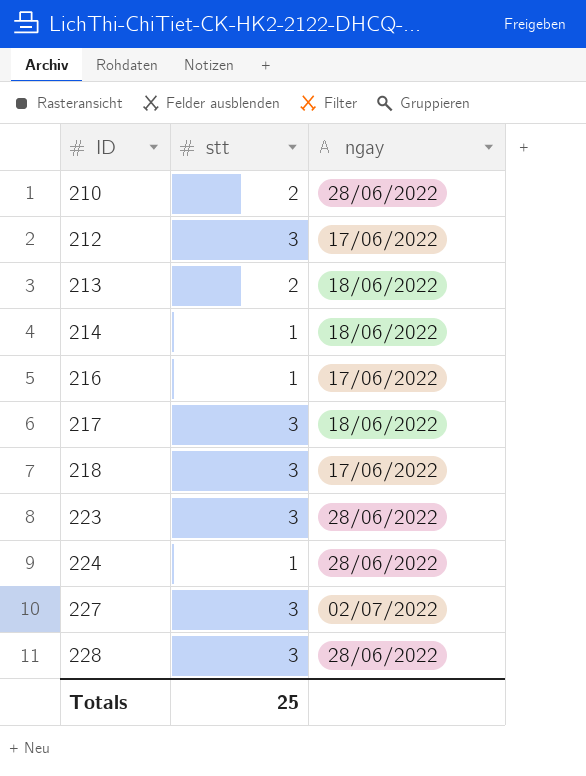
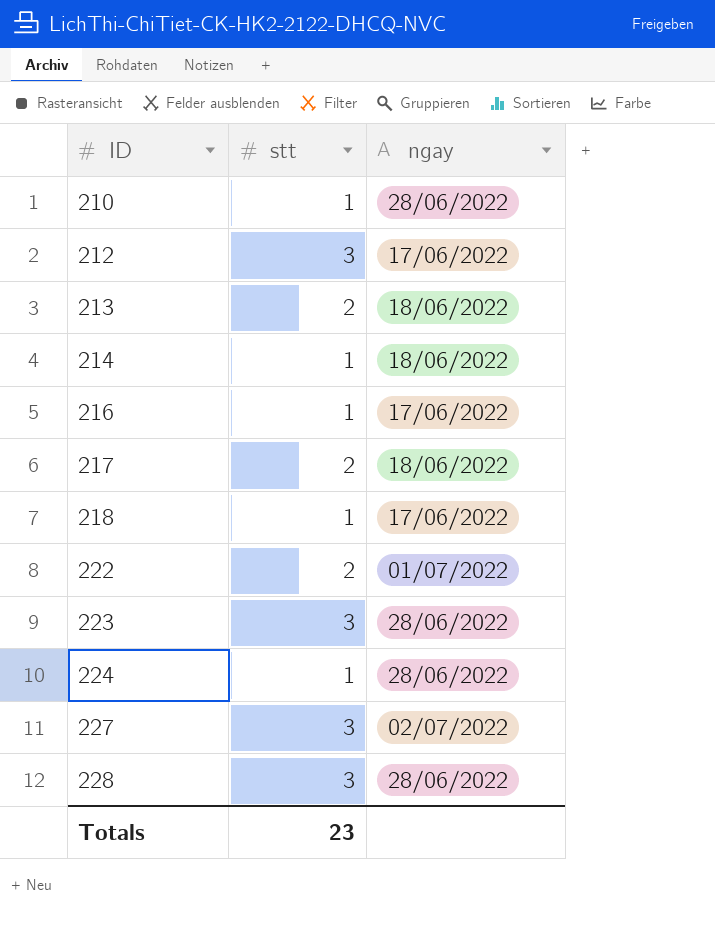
210 | stt: 2 -> 1
217 | stt: 3 -> 2
218 | stt: 3 -> 1
row 222: none -> 2 | 01/07/2022
Totals | stt: 25 -> 23

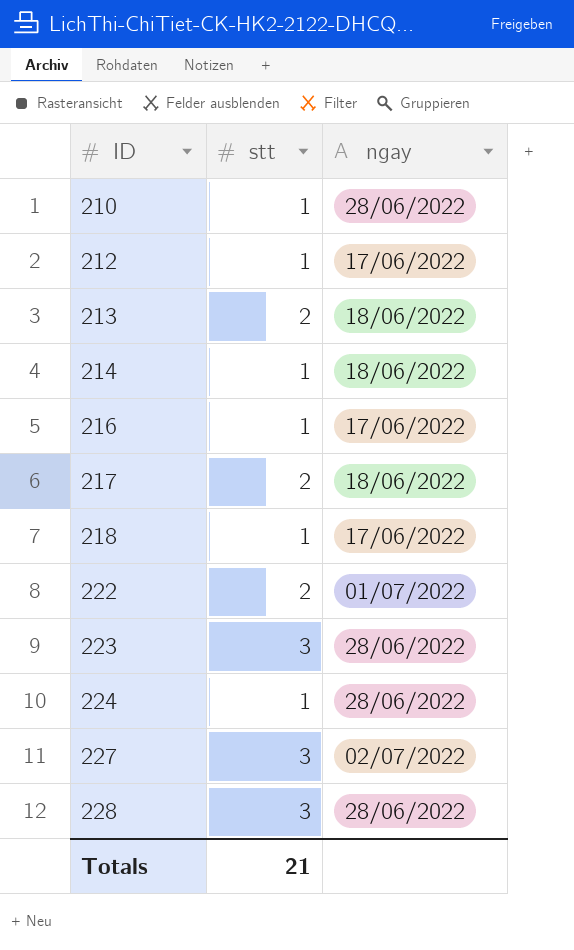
212 | stt: 3 -> 1
Totals | stt: 23 -> 21

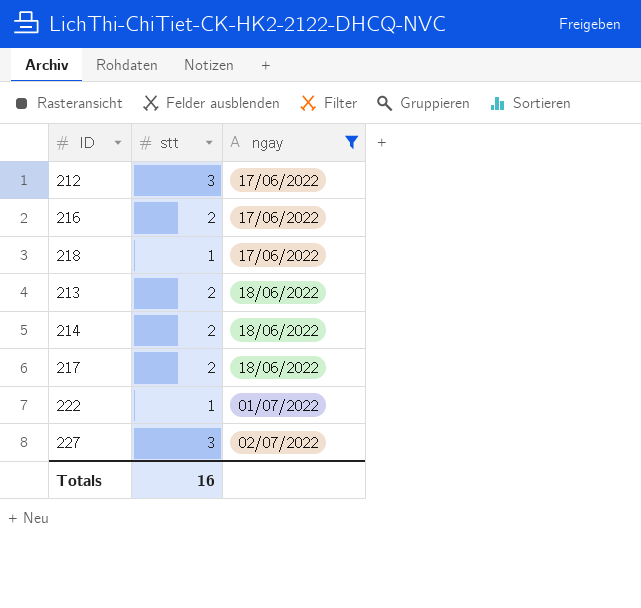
filter: none -> ngay != 28/06/2022
row order: ID ascending -> ngay ascending
212 | stt: 1 -> 3
216 | stt: 1 -> 2
214 | stt: 1 -> 2
222 | stt: 2 -> 1
Totals | stt: 21 -> 16

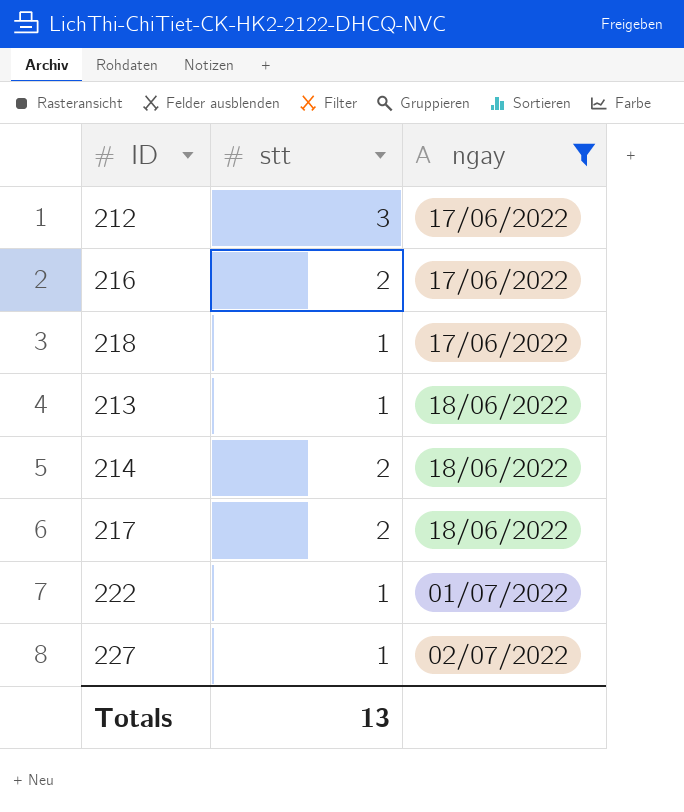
213 | stt: 2 -> 1
227 | stt: 3 -> 1
Totals | stt: 16 -> 13

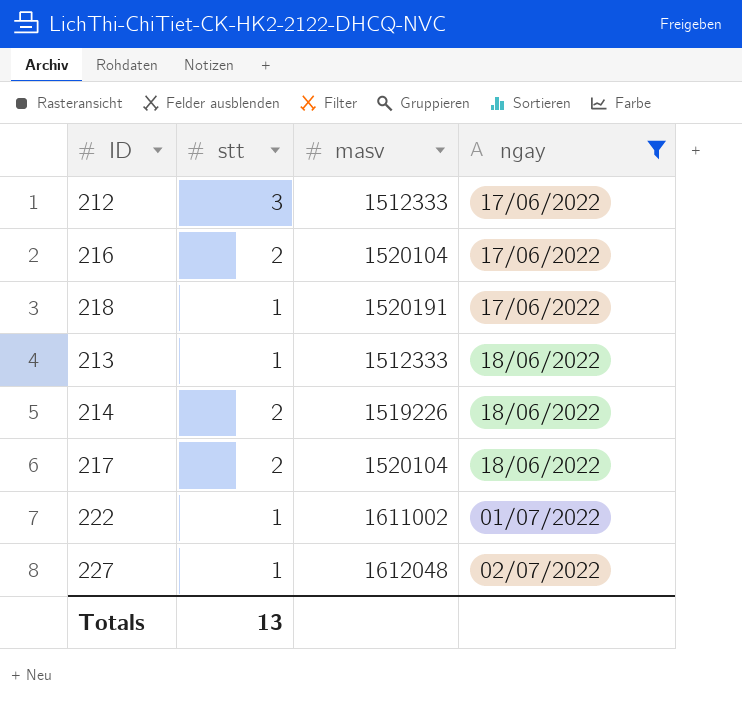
column masv | position: none -> 3

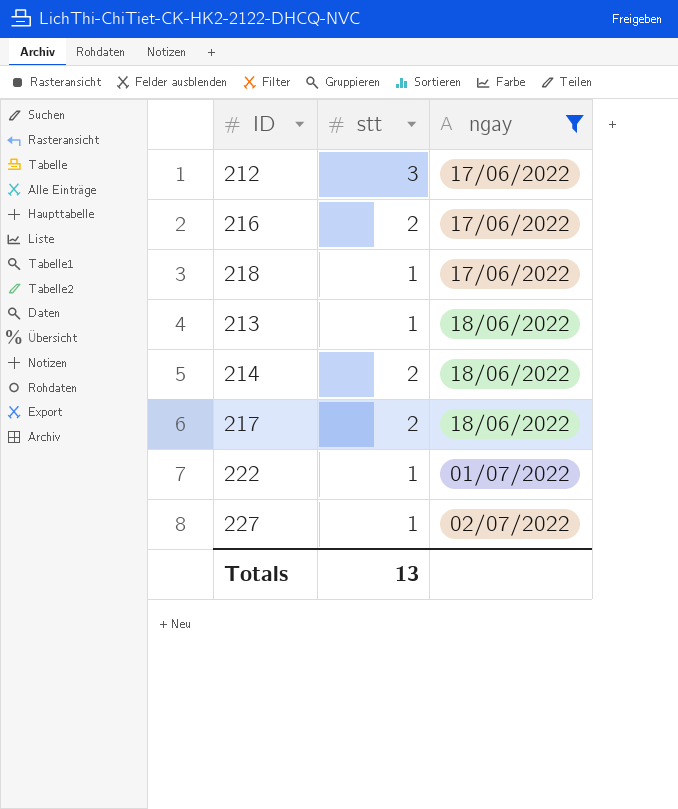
column masv | position: 3 -> none

